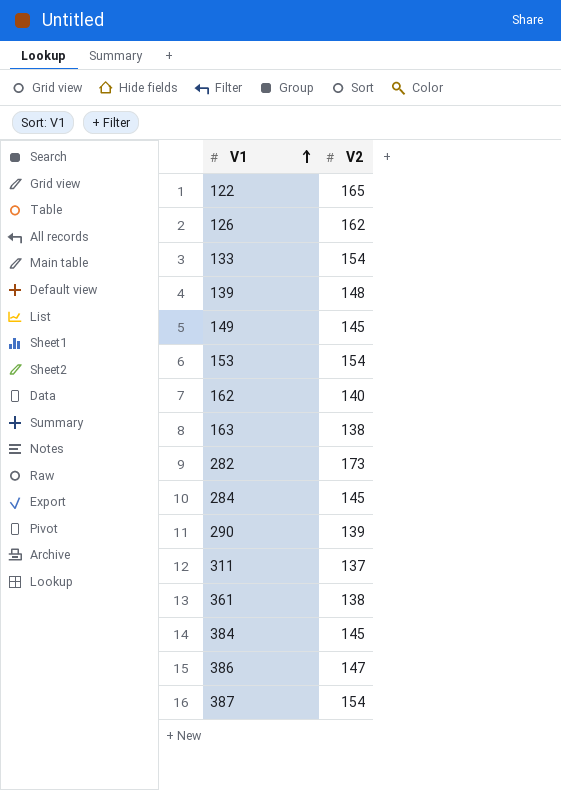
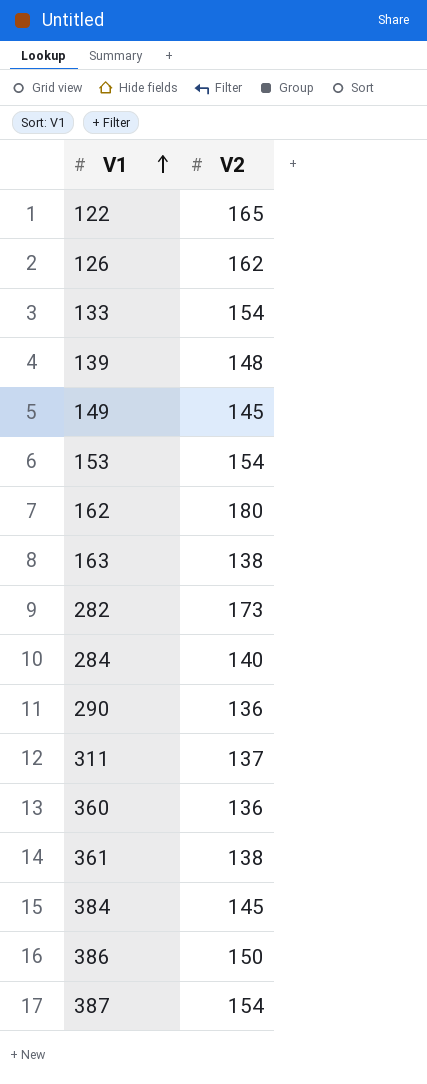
162 | V2: 140 -> 180
284 | V2: 145 -> 140
290 | V2: 139 -> 136
row 360: none -> 136
386 | V2: 147 -> 150

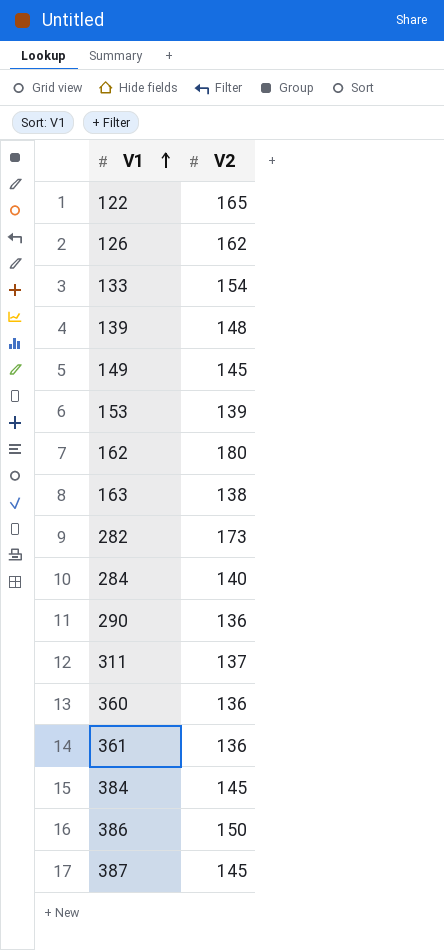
153 | V2: 154 -> 139
361 | V2: 138 -> 136
387 | V2: 154 -> 145

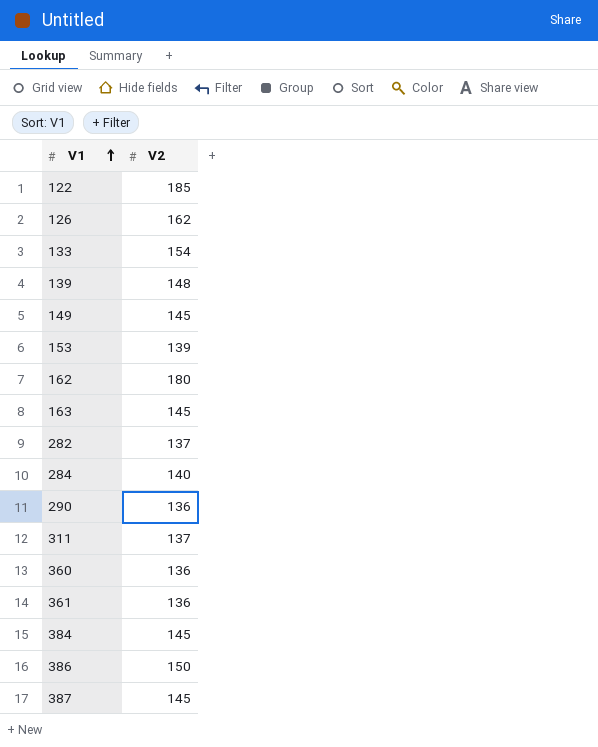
122 | V2: 165 -> 185
163 | V2: 138 -> 145
282 | V2: 173 -> 137

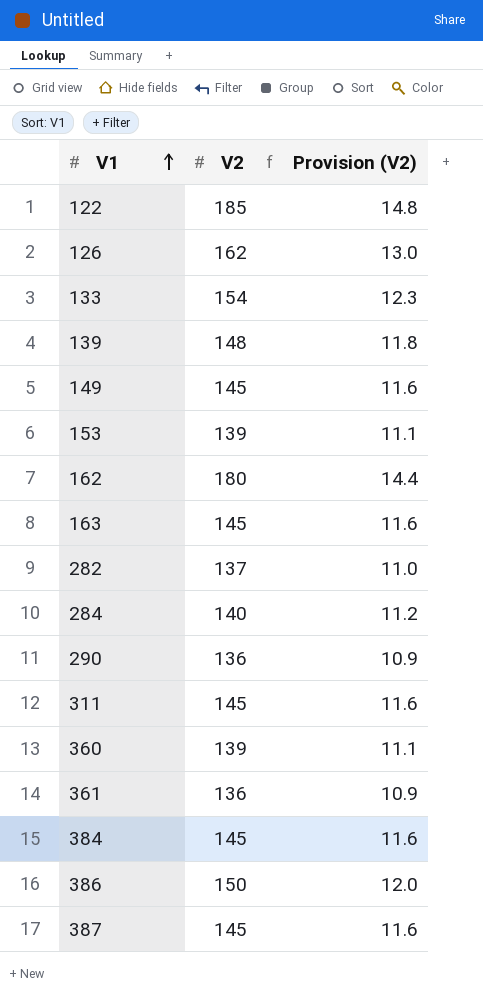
column Provision (V2) | formula: none -> [V2] * 0.08
311 | V2: 137 -> 145
360 | V2: 136 -> 139

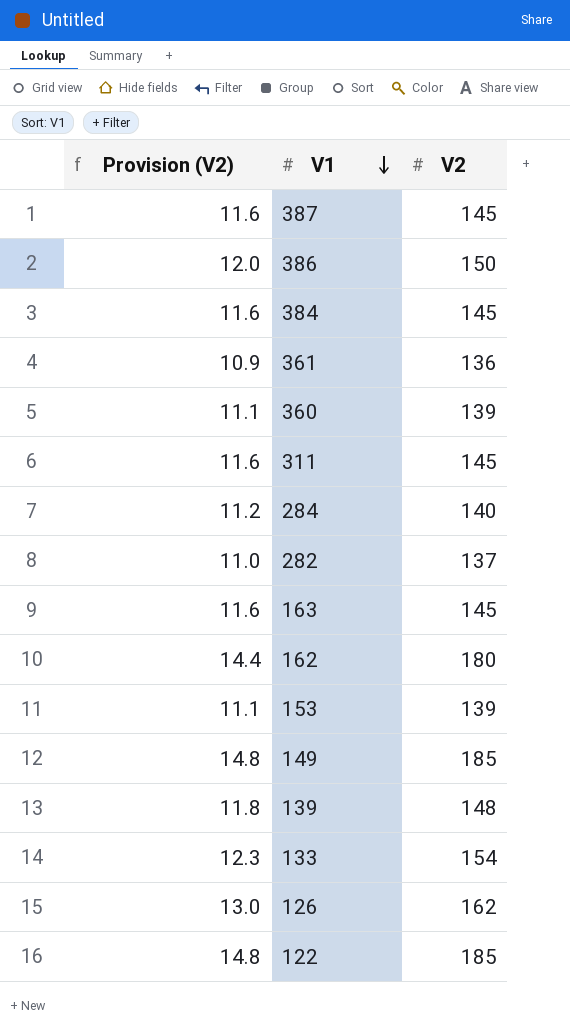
row order: V1 ascending -> V1 descending
column Provision (V2) | position: 3 -> 1
row 290: 136 | 10.9 -> none
149 | Provision (V2): 11.6 -> 14.8
149 | V2: 145 -> 185

